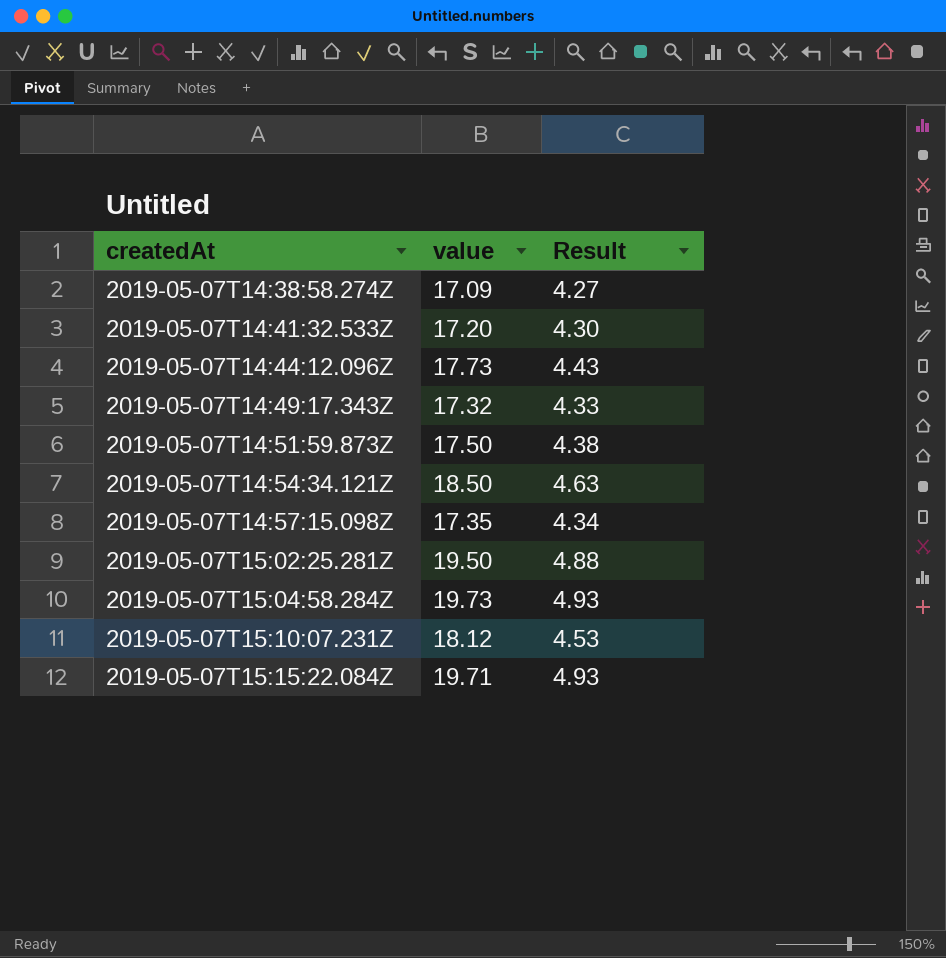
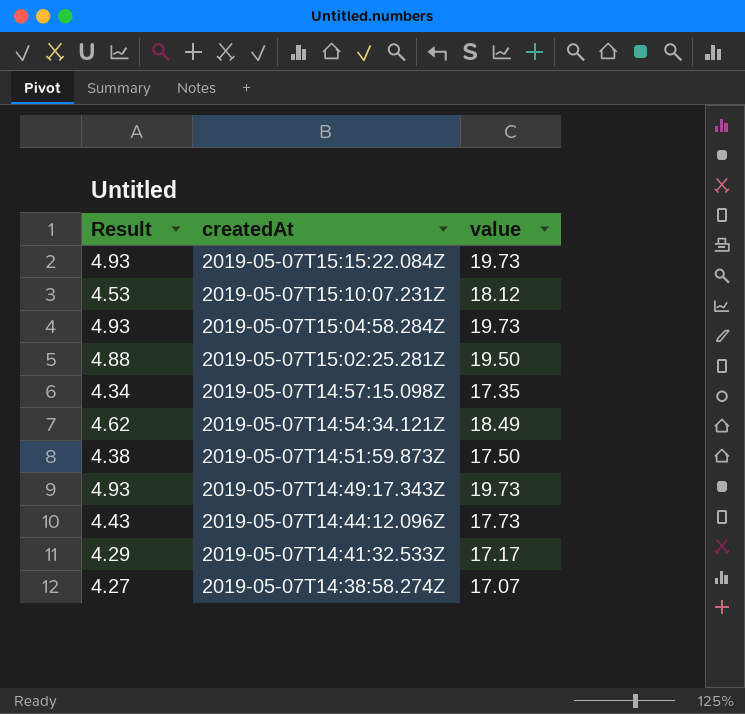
row order: createdAt ascending -> createdAt descending
column Result | position: 3 -> 1
2019-05-07T15:15:22.084Z | value: 19.71 -> 19.73
2019-05-07T14:54:34.121Z | Result: 4.63 -> 4.62
2019-05-07T14:54:34.121Z | value: 18.50 -> 18.49
2019-05-07T14:49:17.343Z | Result: 4.33 -> 4.93
2019-05-07T14:49:17.343Z | value: 17.32 -> 19.73
2019-05-07T14:41:32.533Z | Result: 4.30 -> 4.29
2019-05-07T14:41:32.533Z | value: 17.20 -> 17.17
2019-05-07T14:38:58.274Z | value: 17.09 -> 17.07

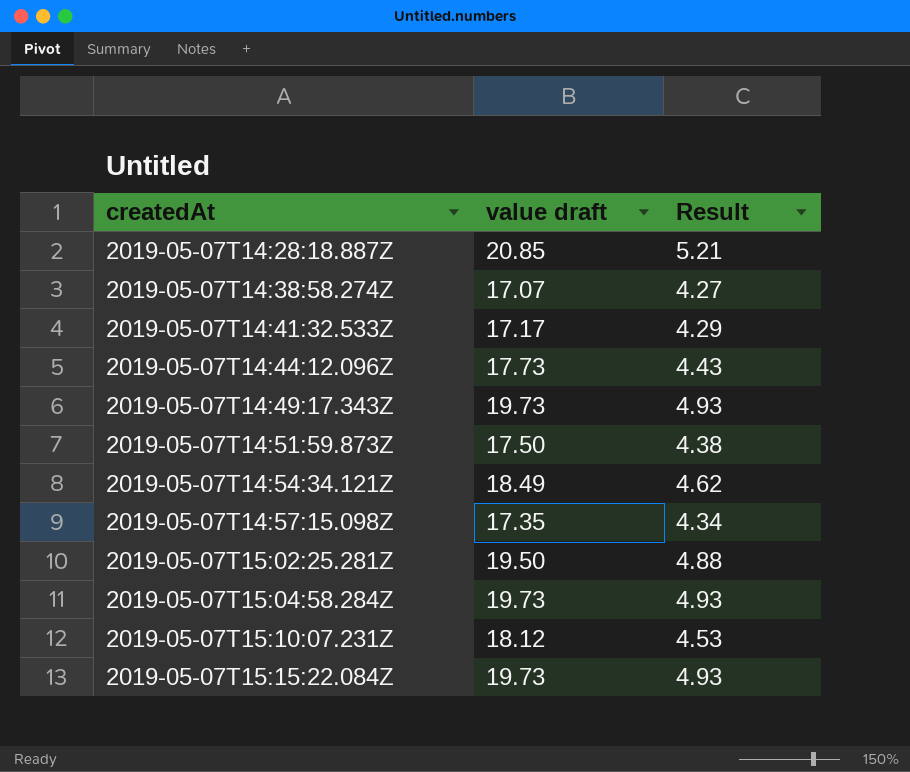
row order: createdAt descending -> createdAt ascending
column name: value -> value draft
column Result | position: 1 -> 3
row 2019-05-07T14:28:18.887Z: none -> 20.85 | 5.21

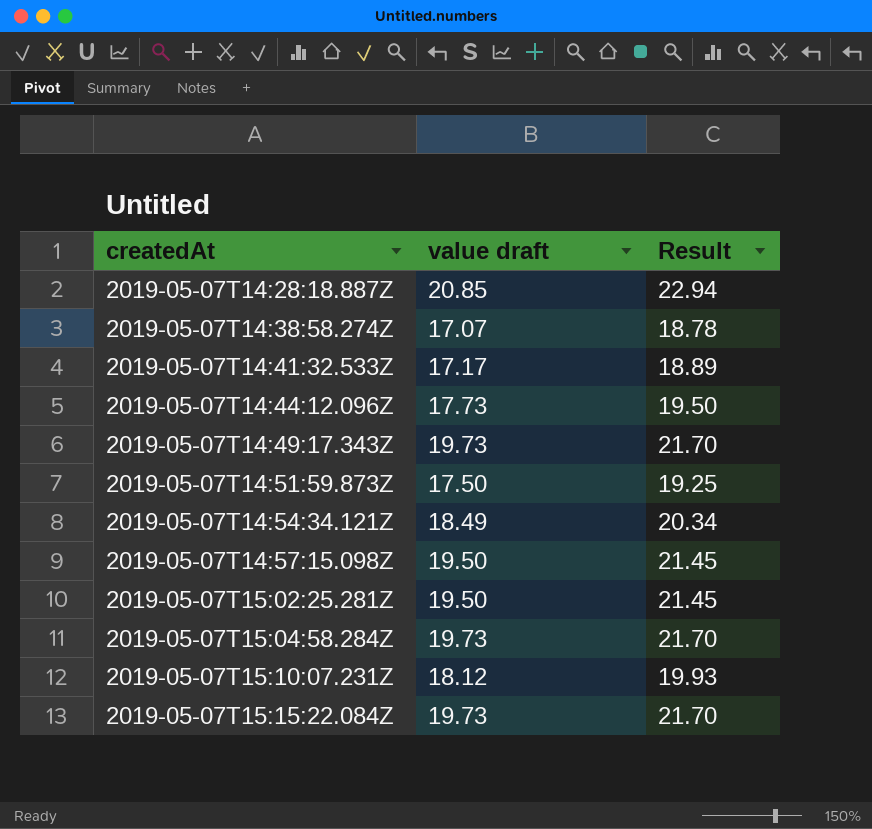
column Result | formula: [value draft] * 0.25 -> [value draft] * 1.1
2019-05-07T14:57:15.098Z | value draft: 17.35 -> 19.50

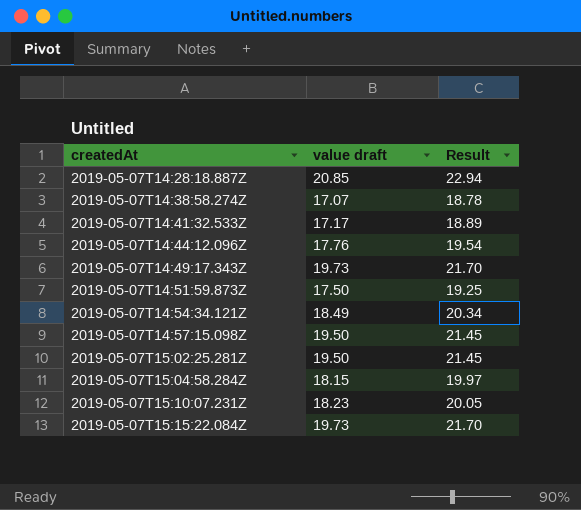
2019-05-07T14:44:12.096Z | value draft: 17.73 -> 17.76
2019-05-07T14:44:12.096Z | Result: 19.50 -> 19.54
2019-05-07T15:04:58.284Z | value draft: 19.73 -> 18.15
2019-05-07T15:04:58.284Z | Result: 21.70 -> 19.97
2019-05-07T15:10:07.231Z | value draft: 18.12 -> 18.23
2019-05-07T15:10:07.231Z | Result: 19.93 -> 20.05

